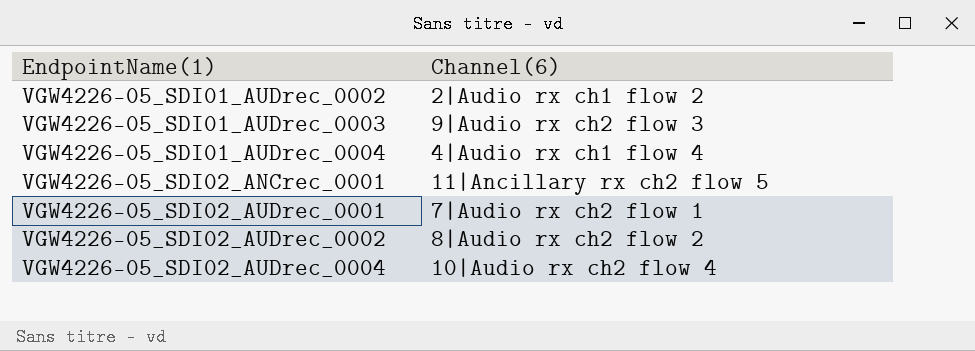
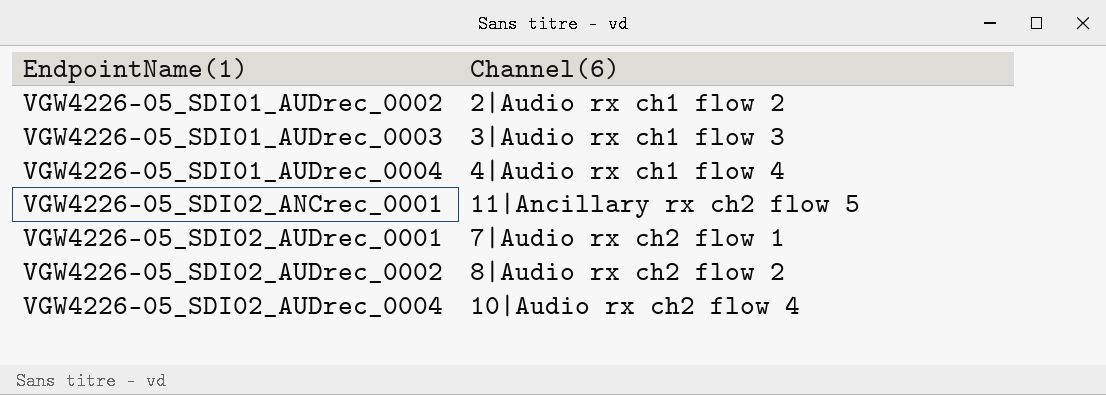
VGW4226-05_SDI01_AUDrec_0003 | Channel(6): 9|Audio rx ch2 flow 3 -> 3|Audio rx ch1 flow 3

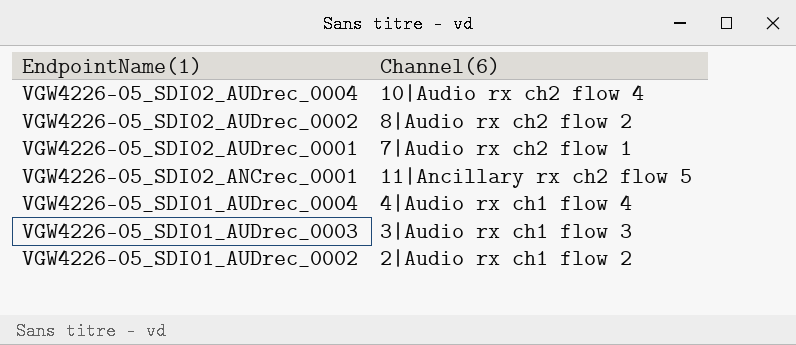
row order: EndpointName(1) ascending -> EndpointName(1) descending

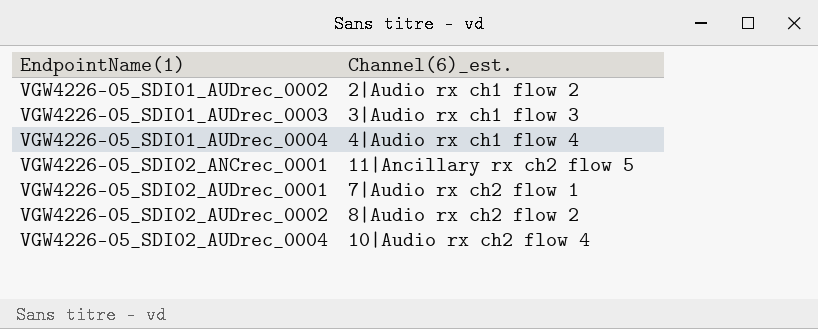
row order: EndpointName(1) descending -> EndpointName(1) ascending
column name: Channel(6) -> Channel(6)_est.

